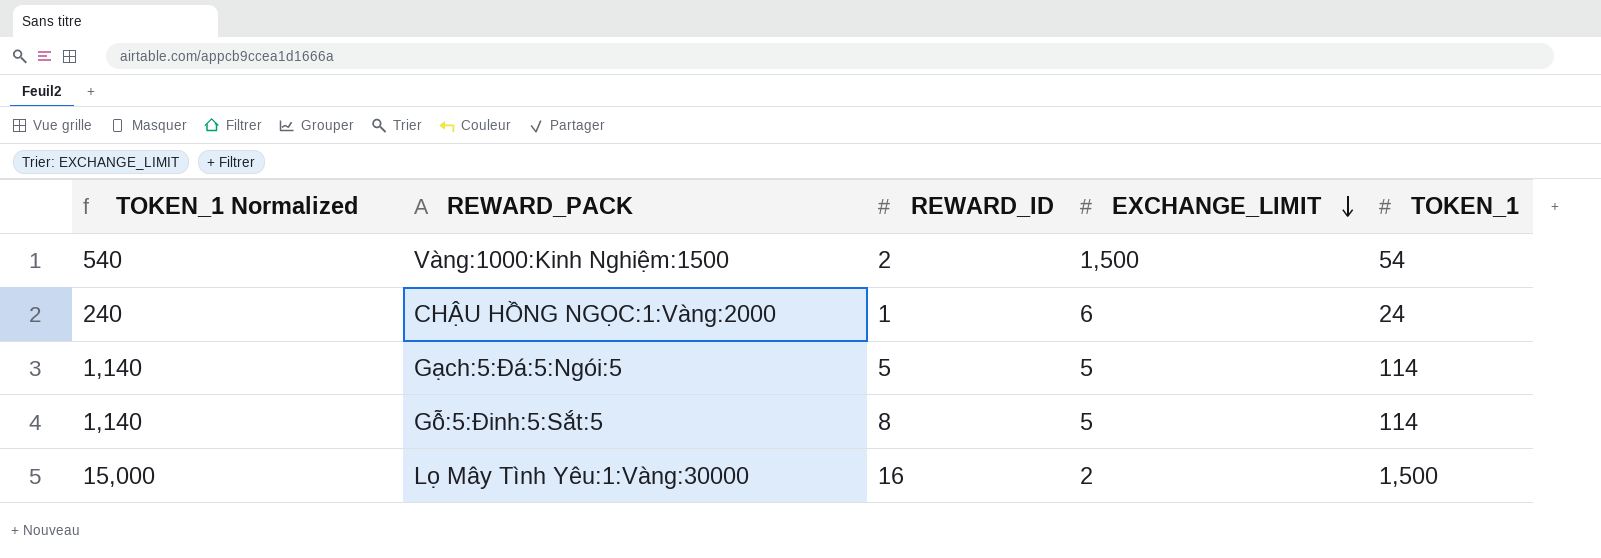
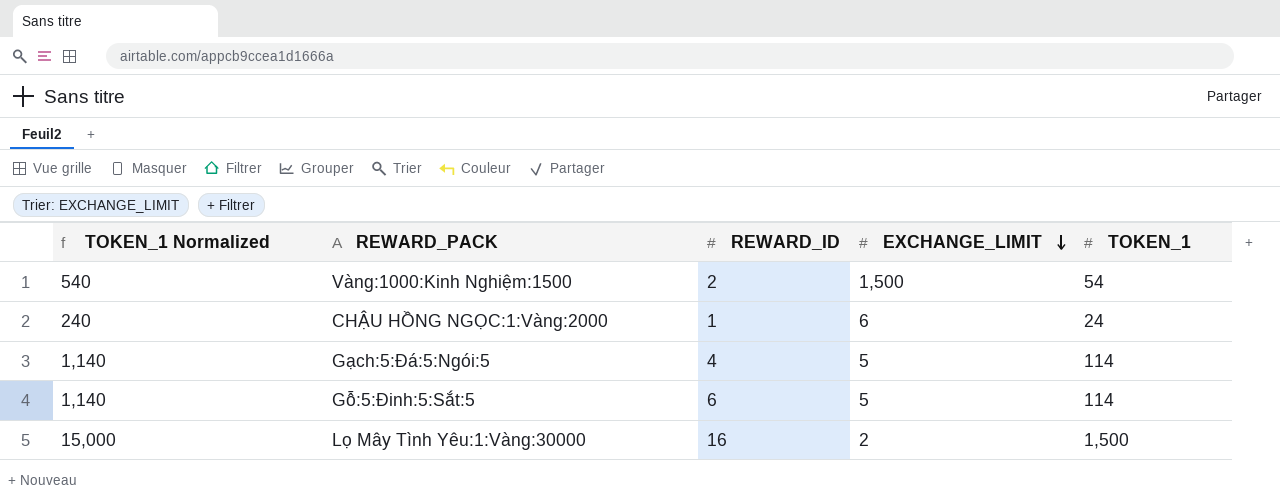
Gạch:5:Đá:5:Ngói:5 | REWARD_ID: 5 -> 4
Gỗ:5:Đinh:5:Sắt:5 | REWARD_ID: 8 -> 6

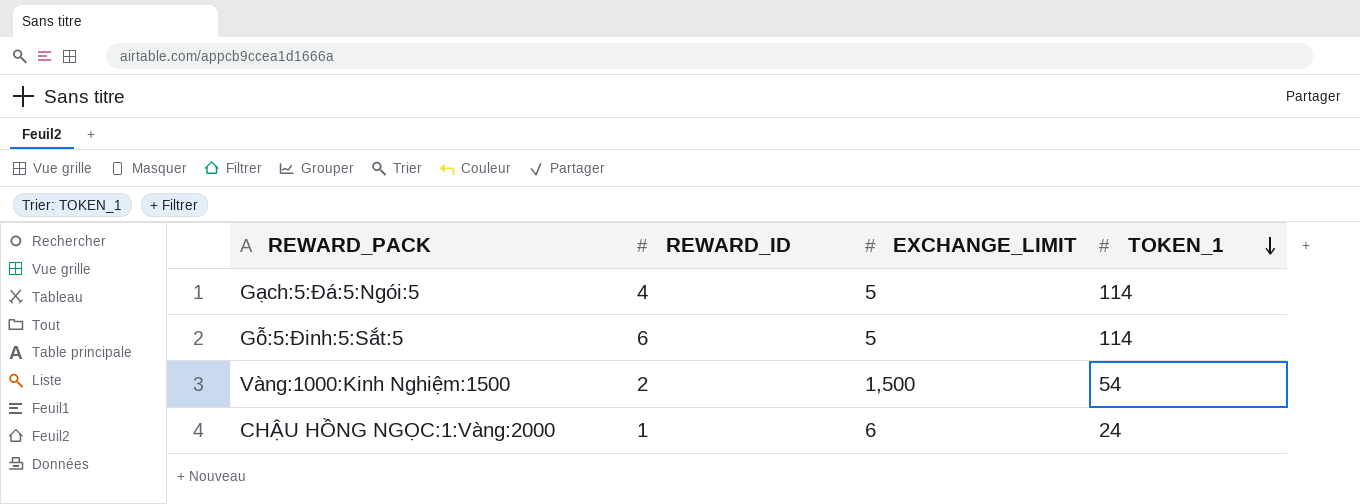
row order: EXCHANGE_LIMIT descending -> TOKEN_1 descending
column TOKEN_1 Normalized | formula: [TOKEN_1] * 10 -> none
row Lọ Mây Tình Yêu:1:Vàng:30000: 15,000 | 16 | 2 | 1,500 -> none

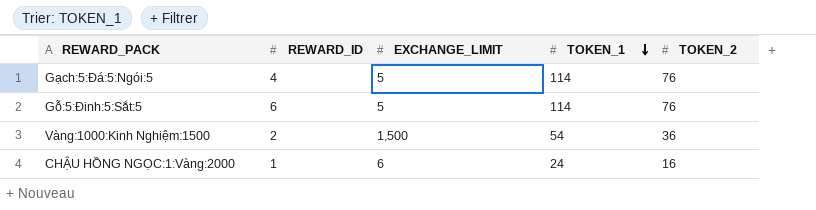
column TOKEN_2 | position: none -> 5

